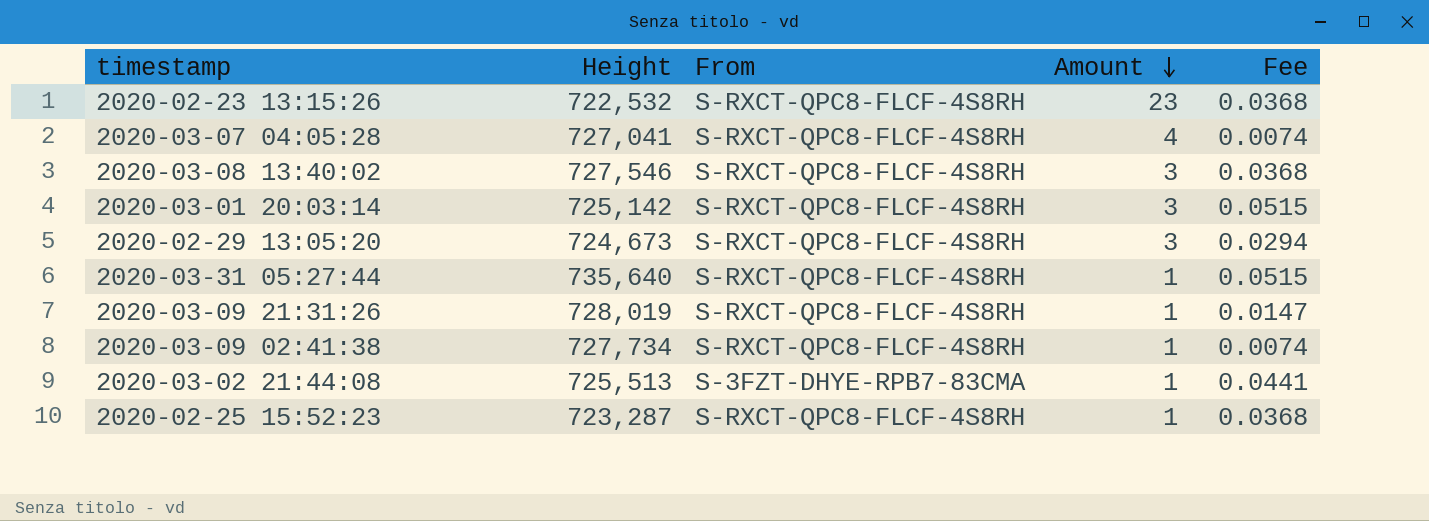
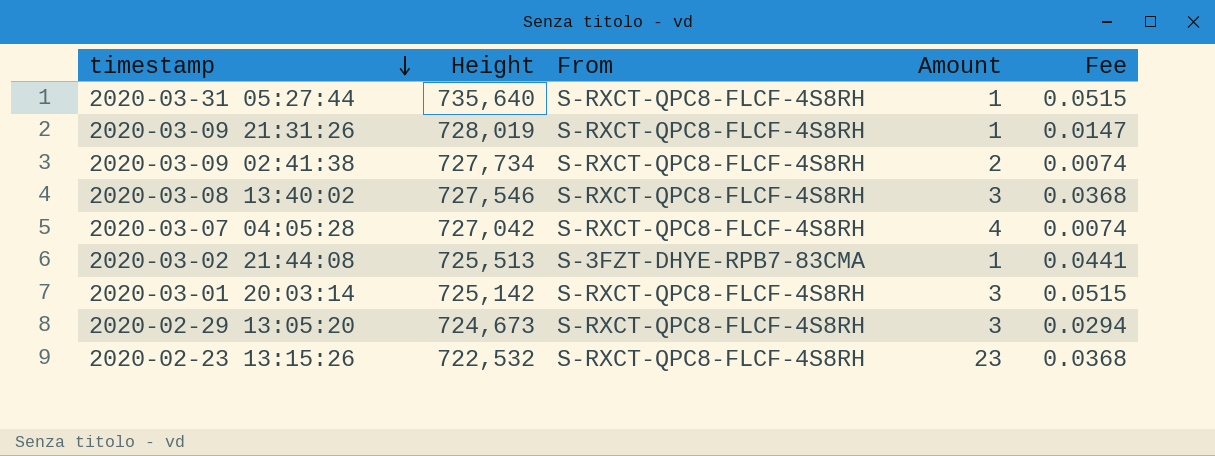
row order: Amount descending -> timestamp descending
row 2020-02-25 15:52:23: 723,287 | S-RXCT-QPC8-FLCF-4S8RH | 1 | 0.0368 -> none
2020-03-09 02:41:38 | Amount: 1 -> 2
2020-03-07 04:05:28 | Height: 727,041 -> 727,042

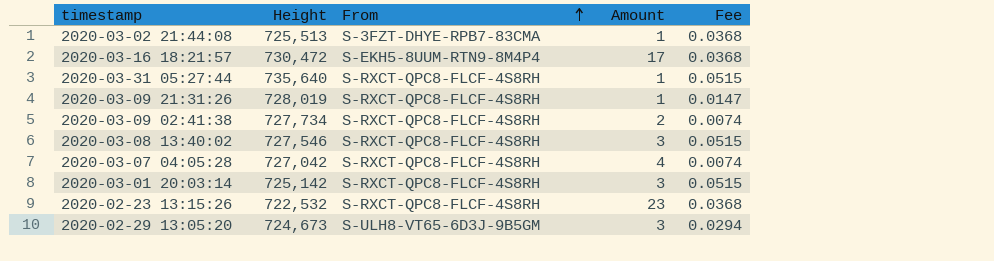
row order: timestamp descending -> From ascending
2020-03-02 21:44:08 | Fee: 0.0441 -> 0.0368
row 2020-03-16 18:21:57: none -> 730,472 | S-EKH5-8UUM-RTN9-8M4P4 | 17 | 0.0368
2020-03-08 13:40:02 | Fee: 0.0368 -> 0.0515
2020-02-29 13:05:20 | From: S-RXCT-QPC8-FLCF-4S8RH -> S-ULH8-VT65-6D3J-9B5GM

